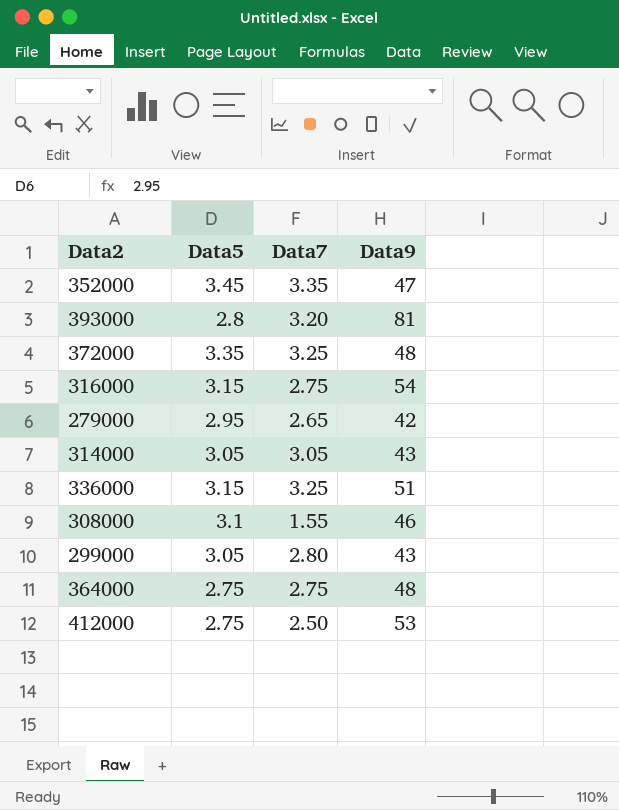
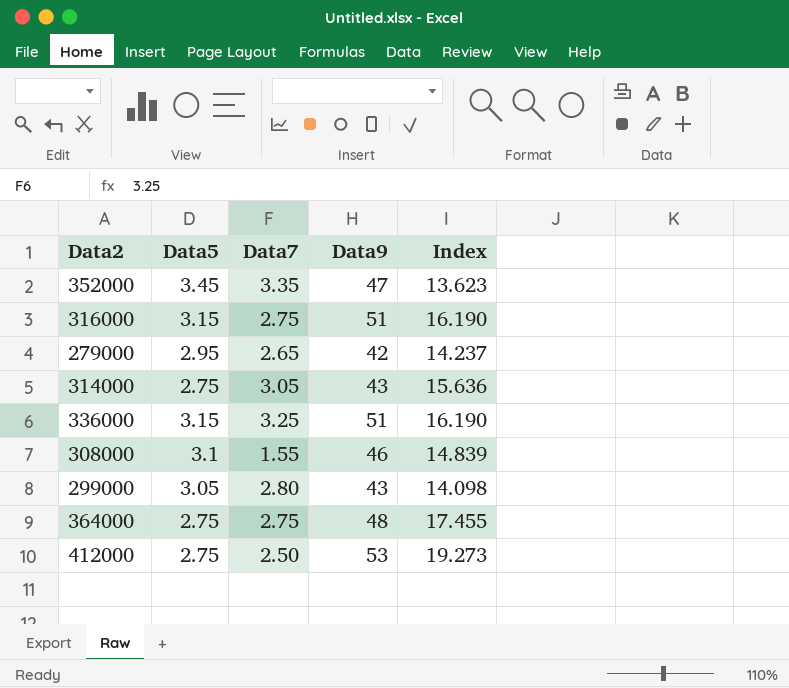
column Index | formula: none -> [Data9] / [Data5]
row 393000: 2.8 | 3.20 | 81 -> none
row 372000: 3.35 | 3.25 | 48 -> none
316000 | Data9: 54 -> 51
314000 | Data5: 3.05 -> 2.75

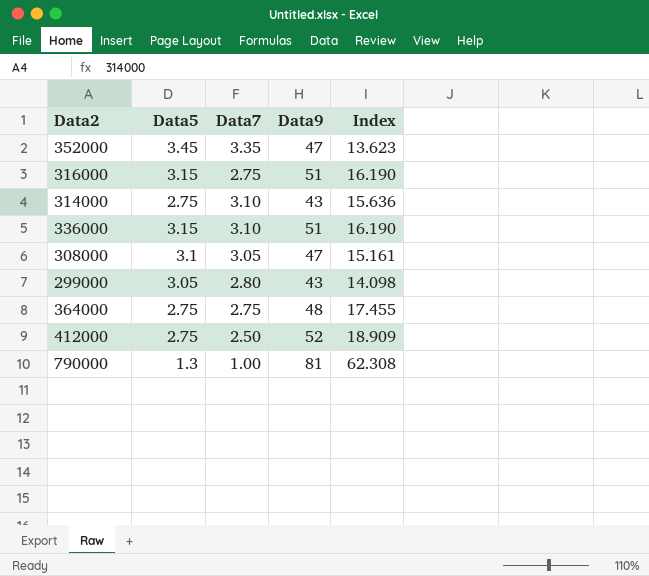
row 279000: 2.95 | 2.65 | 42 | 14.237 -> none
314000 | Data7: 3.05 -> 3.10
336000 | Data7: 3.25 -> 3.10
308000 | Data7: 1.55 -> 3.05
308000 | Data9: 46 -> 47
308000 | Index: 14.839 -> 15.161
412000 | Data9: 53 -> 52
412000 | Index: 19.273 -> 18.909
row 790000: none -> 1.3 | 1.00 | 81 | 62.308

